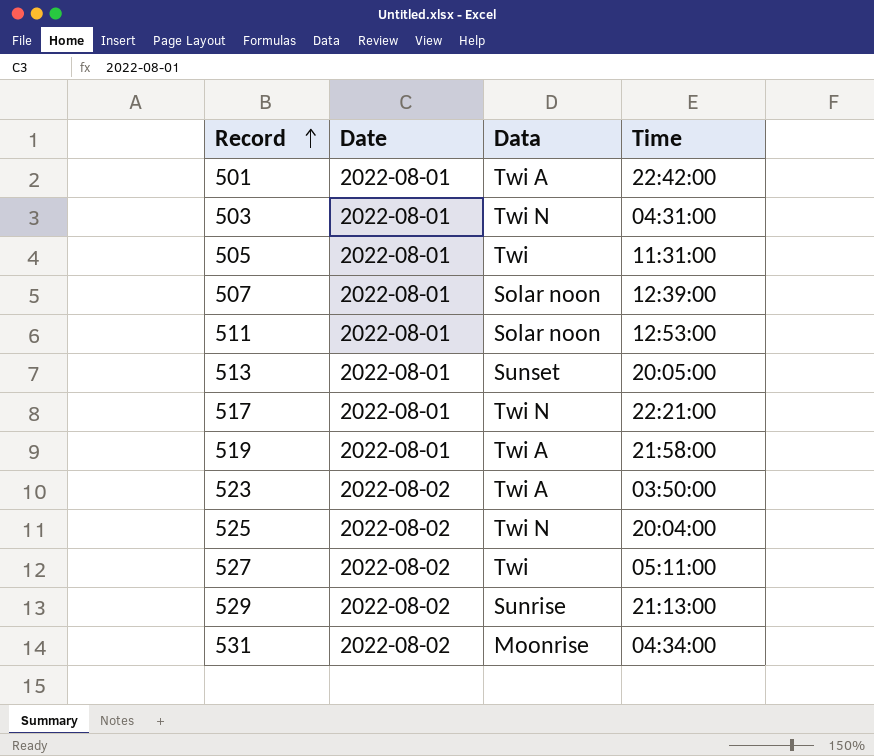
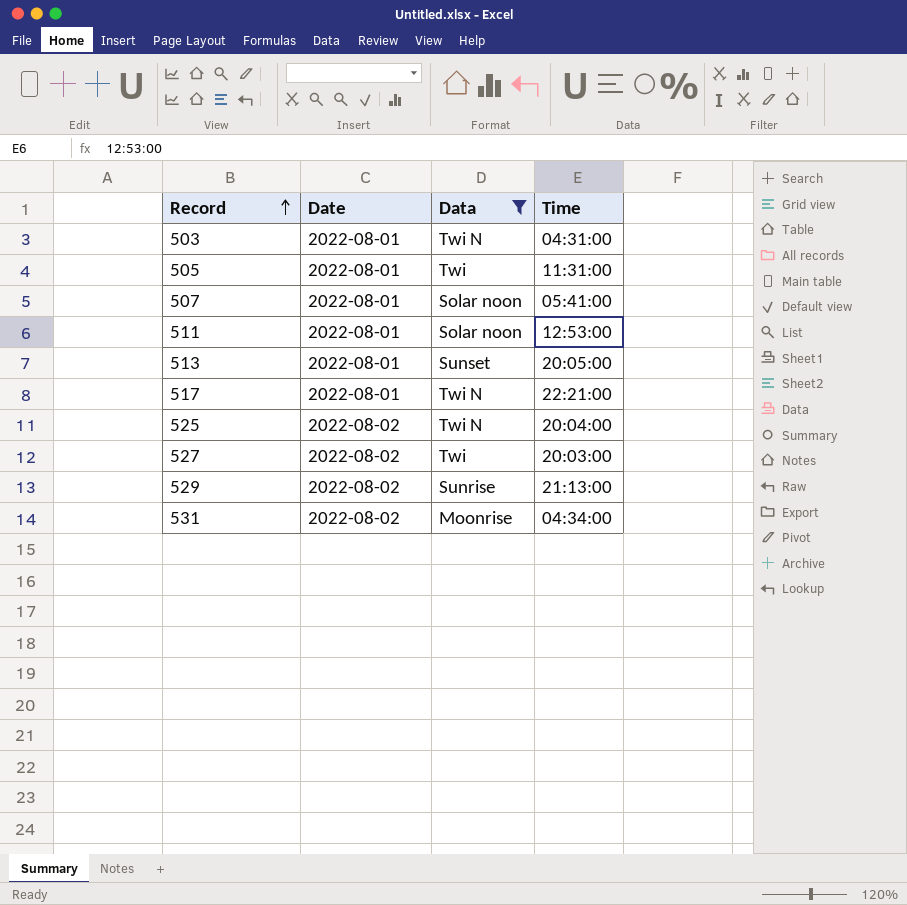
filter: none -> Data != Twi A
507 | Time: 12:39:00 -> 05:41:00
527 | Time: 05:11:00 -> 20:03:00

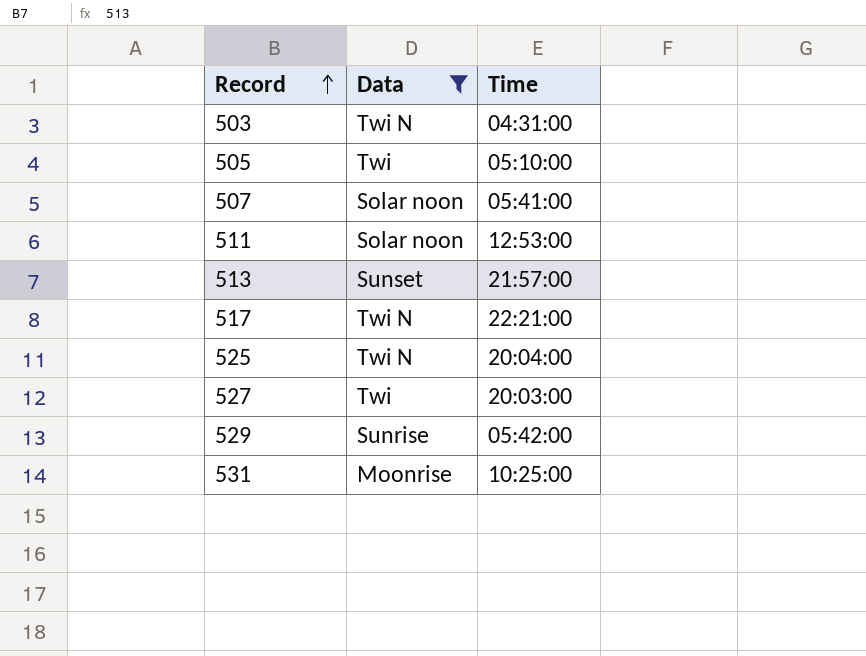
column Date | position: 2 -> none
505 | Time: 11:31:00 -> 05:10:00
513 | Time: 20:05:00 -> 21:57:00
529 | Time: 21:13:00 -> 05:42:00
531 | Time: 04:34:00 -> 10:25:00

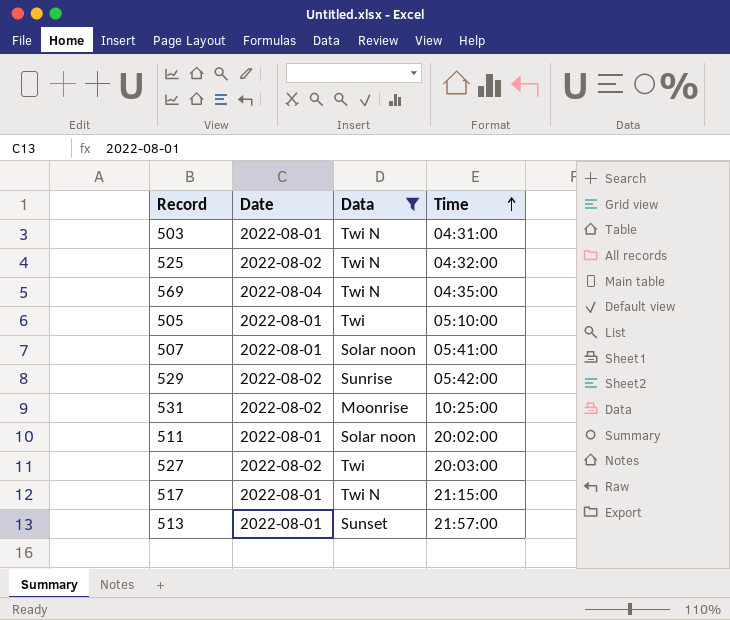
row order: Record ascending -> Time ascending
column Date | position: none -> 2
525 | Time: 20:04:00 -> 04:32:00
row 569: none -> 2022-08-04 | Twi N | 04:35:00
511 | Time: 12:53:00 -> 20:02:00
517 | Time: 22:21:00 -> 21:15:00

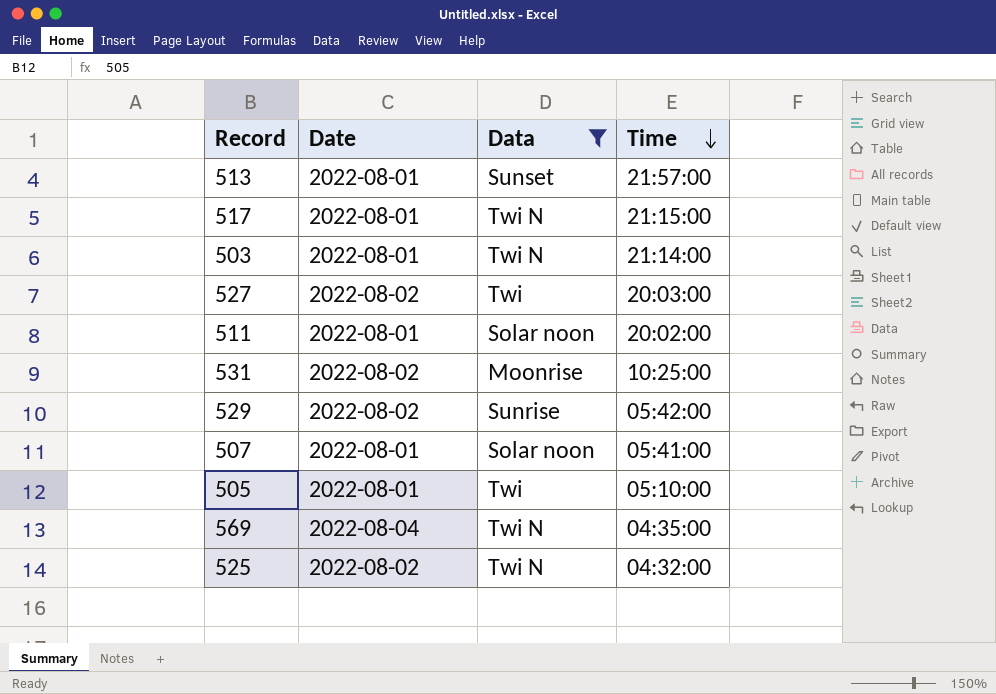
row order: Time ascending -> Time descending
503 | Time: 04:31:00 -> 21:14:00

